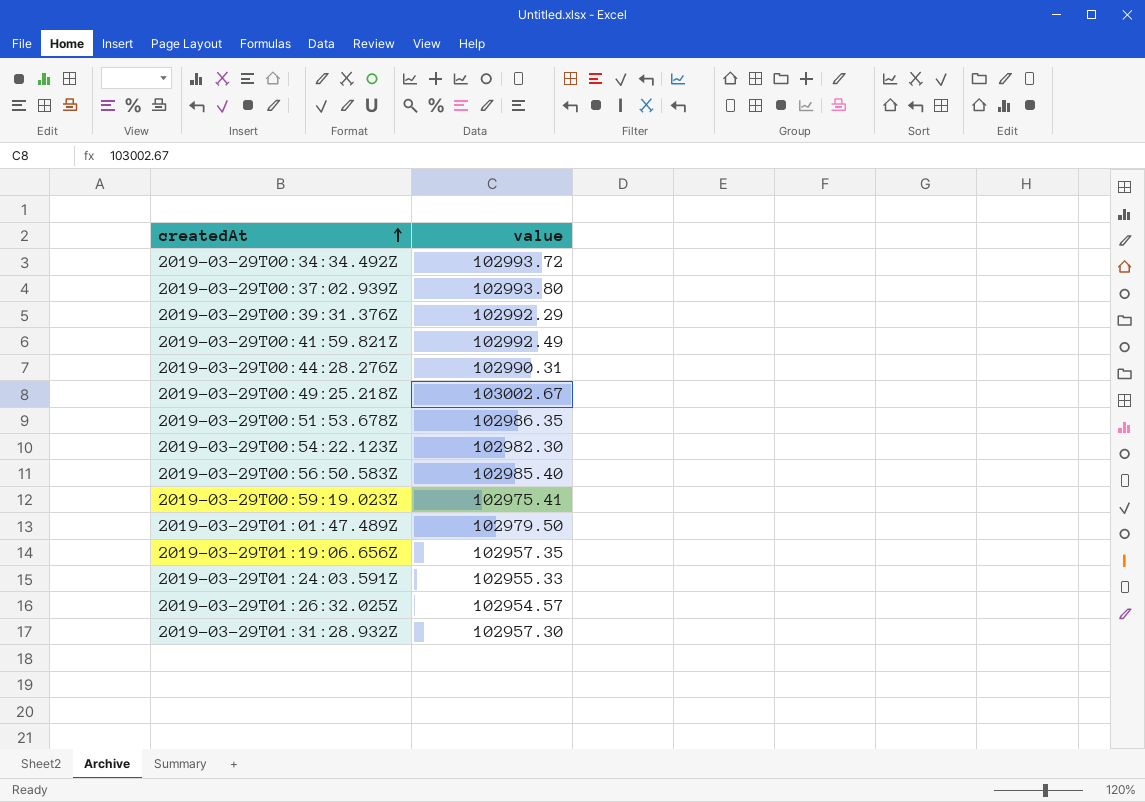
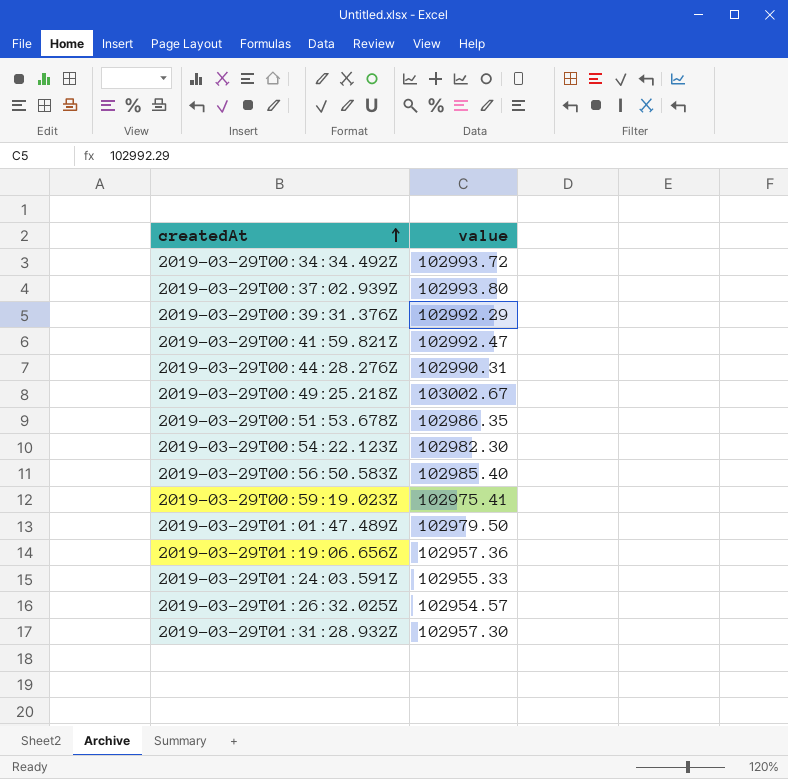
2019-03-29T00:41:59.821Z | value: 102992.49 -> 102992.47
2019-03-29T01:19:06.656Z | value: 102957.35 -> 102957.36

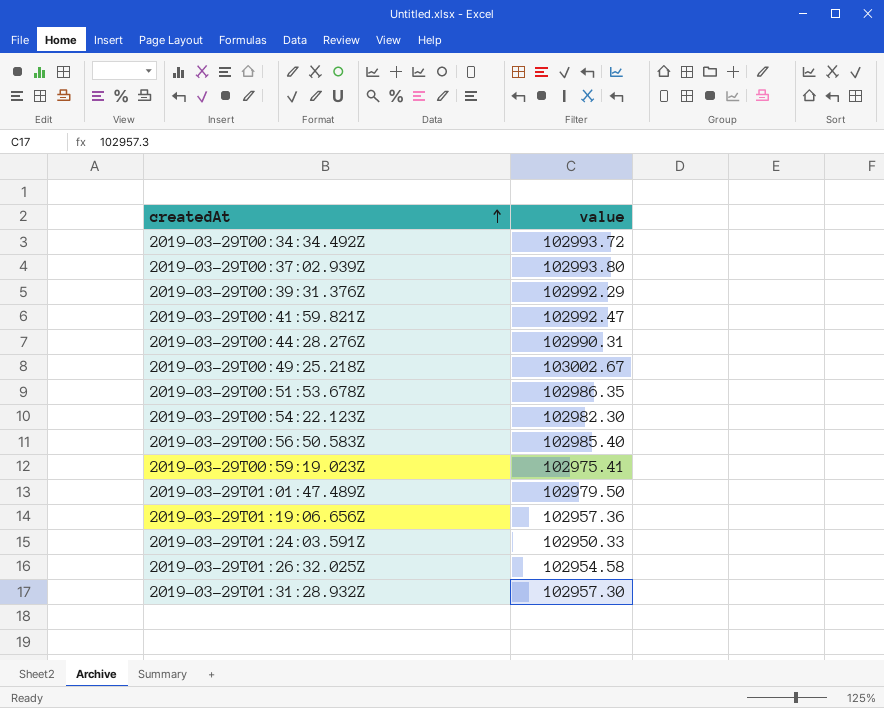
2019-03-29T01:24:03.591Z | value: 102955.33 -> 102950.33
2019-03-29T01:26:32.025Z | value: 102954.57 -> 102954.58

